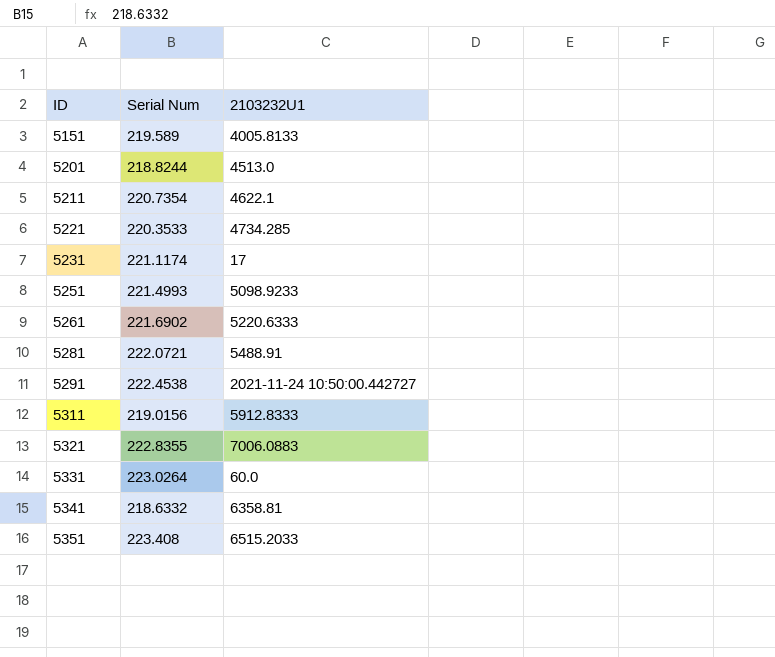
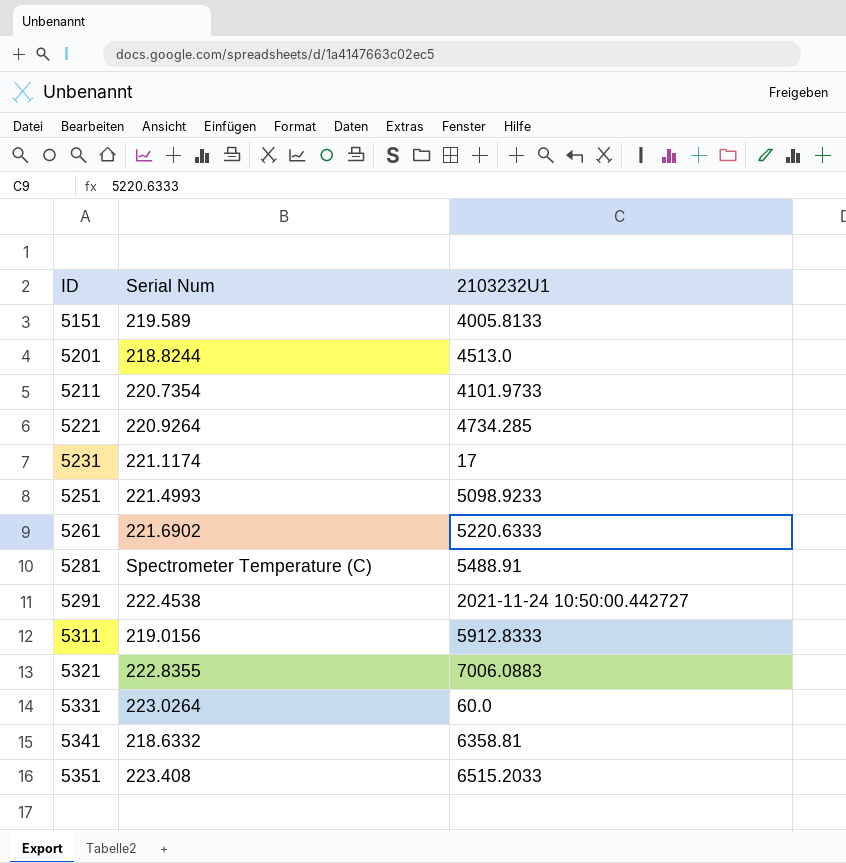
5211 | 2103232U1: 4622.1 -> 4101.9733
5221 | Serial Num: 220.3533 -> 220.9264
5281 | Serial Num: 222.0721 -> Spectrometer Temperature (C)

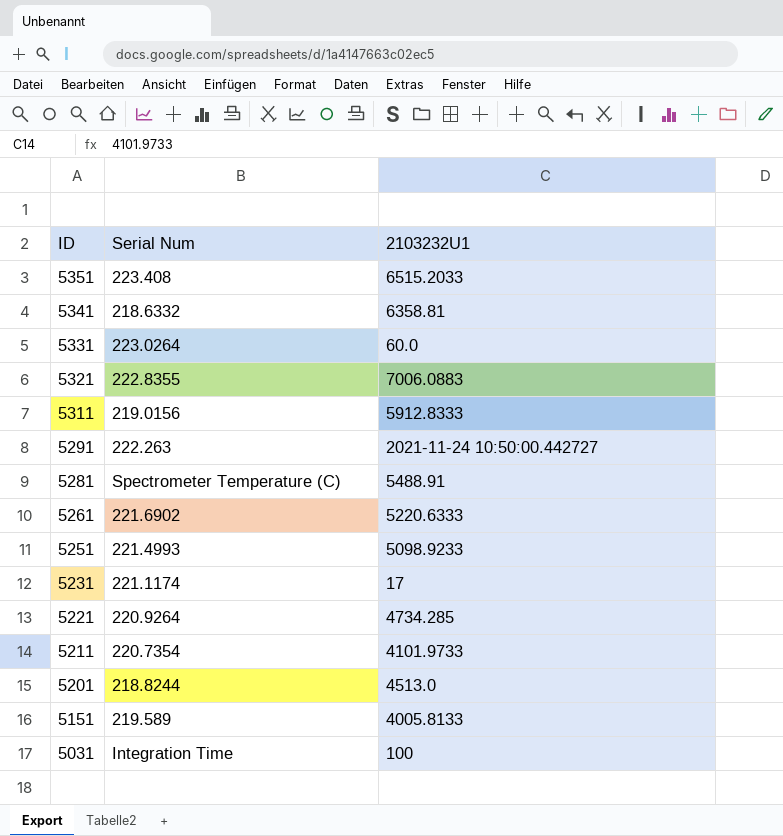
row order: ID ascending -> ID descending
5291 | Serial Num: 222.4538 -> 222.263
row 5031: none -> Integration Time | 100

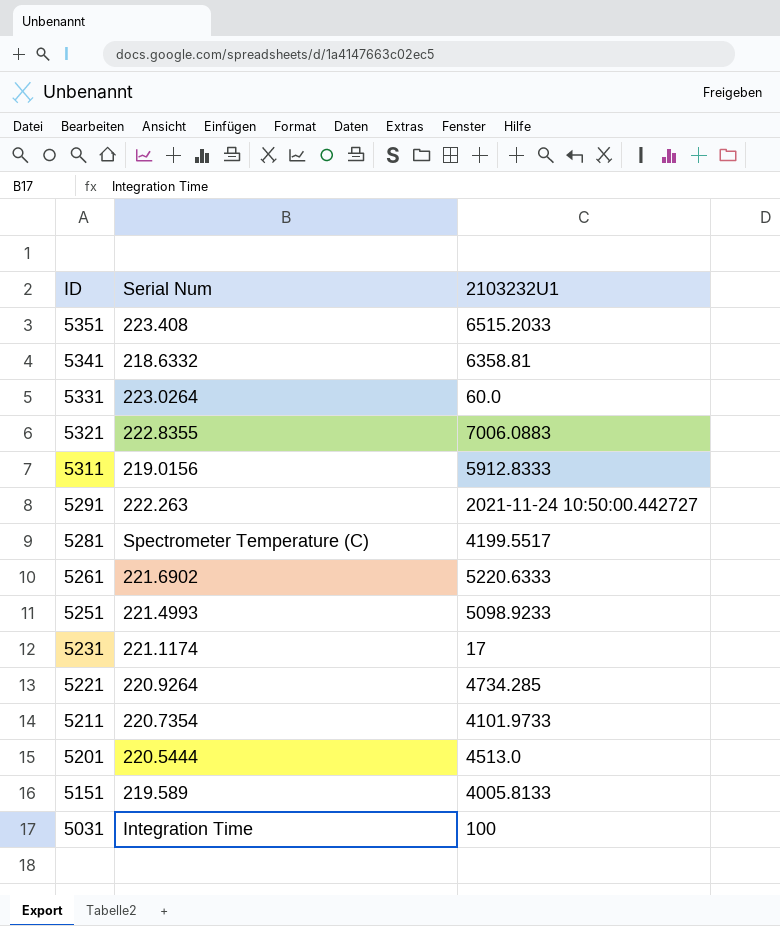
5281 | 2103232U1: 5488.91 -> 4199.5517
5201 | Serial Num: 218.8244 -> 220.5444

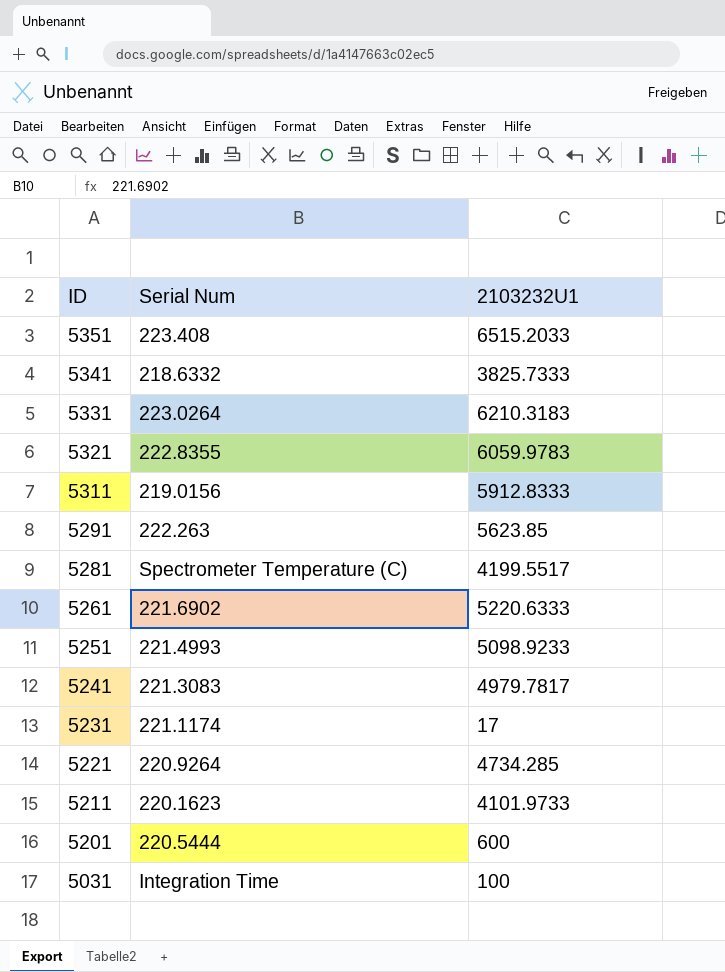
row 5151: 219.589 | 4005.8133 -> none
5341 | 2103232U1: 6358.81 -> 3825.7333
5331 | 2103232U1: 60.0 -> 6210.3183
5321 | 2103232U1: 7006.0883 -> 6059.9783
5291 | 2103232U1: 2021-11-24 10:50:00.442727 -> 5623.85
row 5241: none -> 221.3083 | 4979.7817
5211 | Serial Num: 220.7354 -> 220.1623
5201 | 2103232U1: 4513.0 -> 600

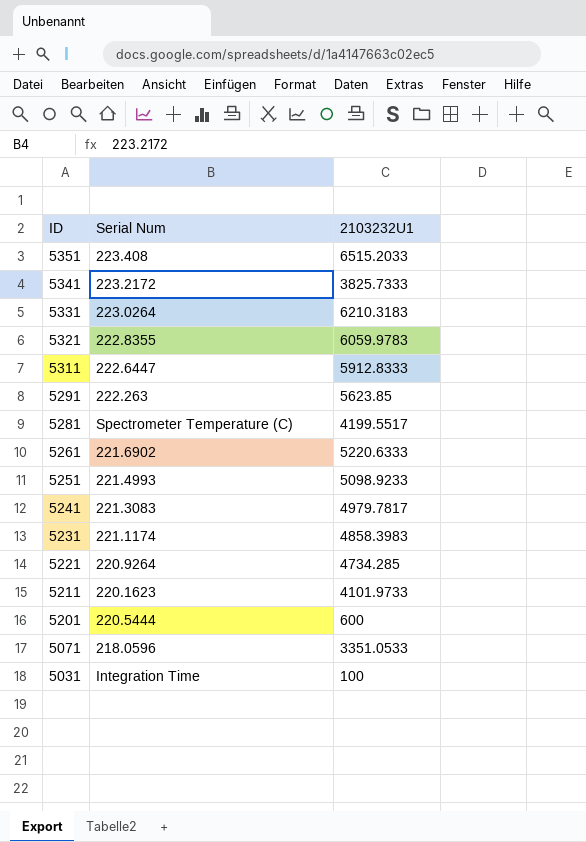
5341 | Serial Num: 218.6332 -> 223.2172
5311 | Serial Num: 219.0156 -> 222.6447
5231 | 2103232U1: 17 -> 4858.3983
row 5071: none -> 218.0596 | 3351.0533

